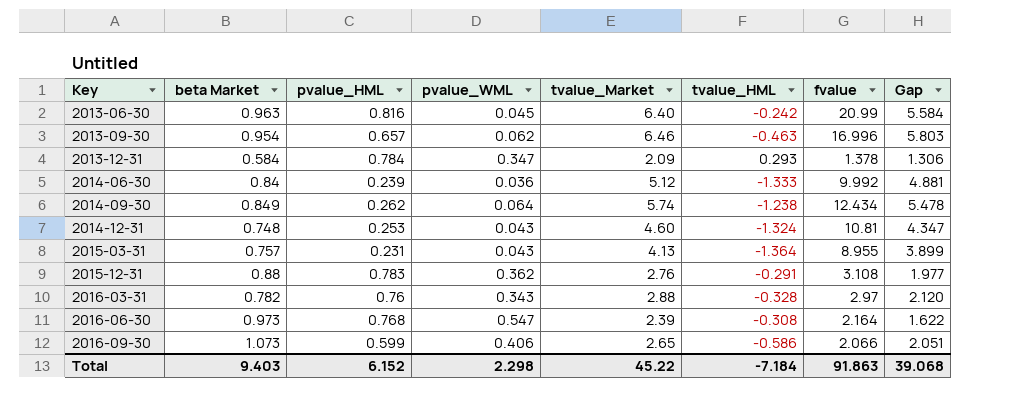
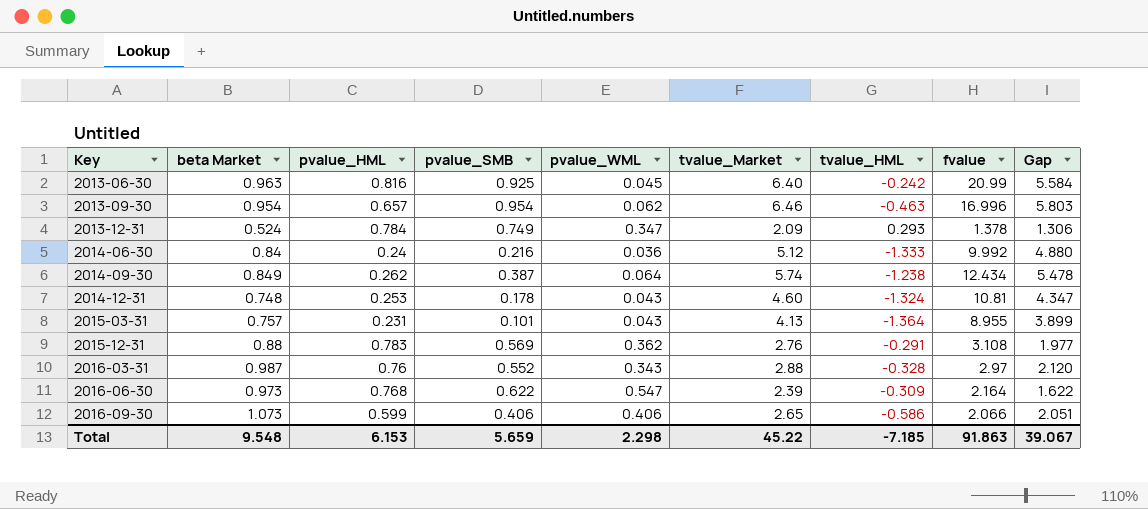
column pvalue_SMB | position: none -> 4
2013-12-31 | beta Market: 0.584 -> 0.524
2014-06-30 | pvalue_HML: 0.239 -> 0.24
2014-06-30 | Gap: 4.881 -> 4.880
2016-03-31 | beta Market: 0.782 -> 0.987
2016-06-30 | tvalue_HML: -0.308 -> -0.309
Total | beta Market: 9.403 -> 9.548
Total | pvalue_HML: 6.152 -> 6.153
Total | tvalue_HML: -7.184 -> -7.185
Total | Gap: 39.068 -> 39.067

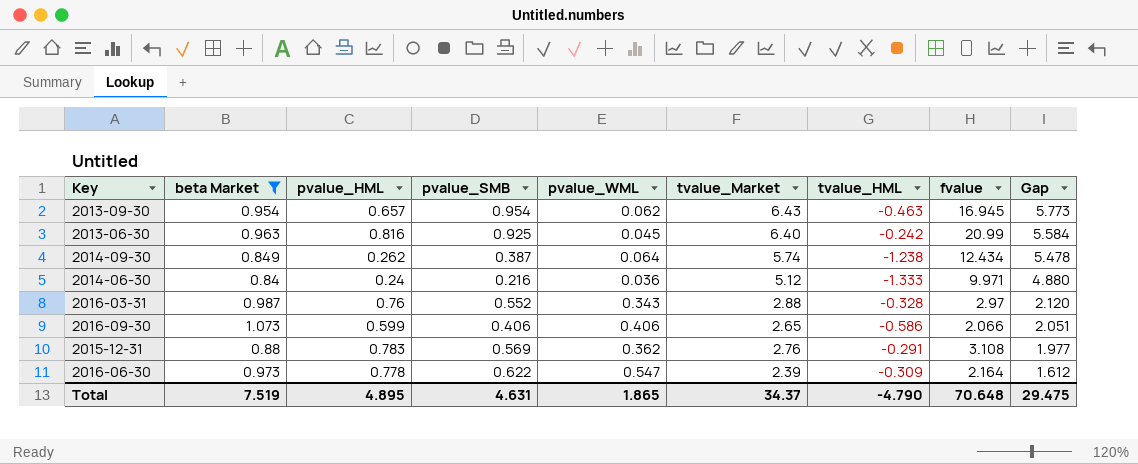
filter: none -> beta Market >= 0.84
row order: Key ascending -> Gap descending
2013-09-30 | tvalue_Market: 6.46 -> 6.43
2013-09-30 | fvalue: 16.996 -> 16.945
2013-09-30 | Gap: 5.803 -> 5.773
2014-06-30 | fvalue: 9.992 -> 9.971
2016-06-30 | pvalue_HML: 0.768 -> 0.778
2016-06-30 | Gap: 1.622 -> 1.612
Total | beta Market: 9.548 -> 7.519
Total | pvalue_HML: 6.153 -> 4.895
Total | pvalue_SMB: 5.659 -> 4.631
Total | pvalue_WML: 2.298 -> 1.865
Total | tvalue_Market: 45.22 -> 34.37
Total | tvalue_HML: -7.185 -> -4.790
Total | fvalue: 91.863 -> 70.648
Total | Gap: 39.067 -> 29.475

